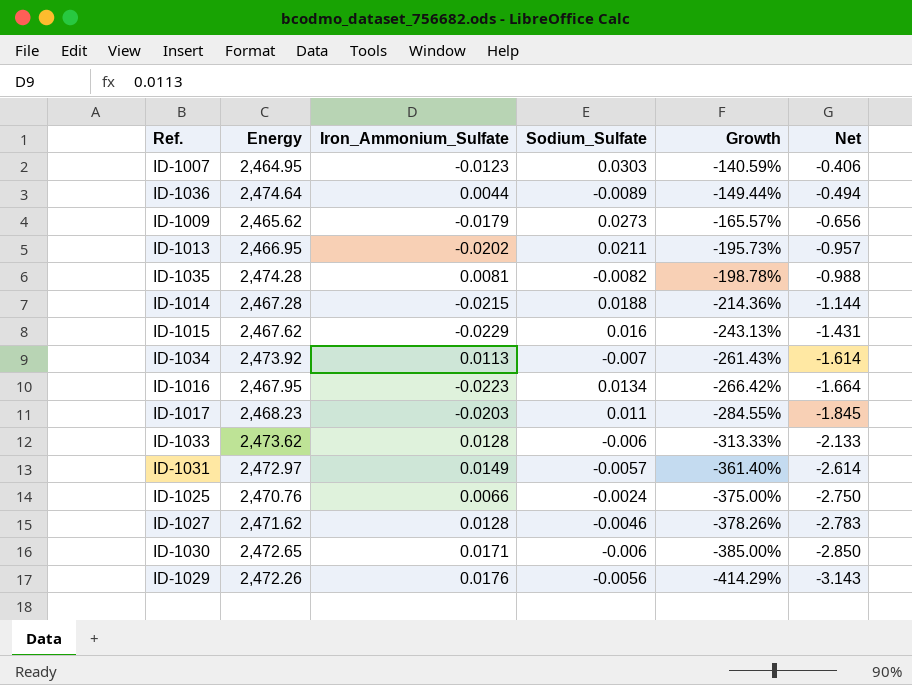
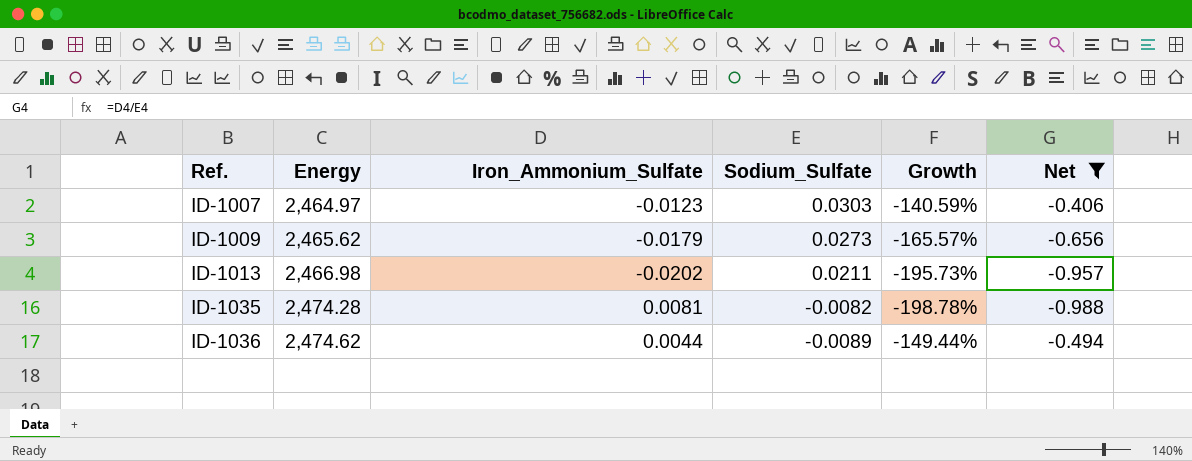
filter: none -> Net >= -0.988
row order: Growth descending -> Ref. ascending
ID-1007 | Energy: 2,464.95 -> 2,464.97
ID-1013 | Energy: 2,466.95 -> 2,466.98
ID-1036 | Energy: 2,474.64 -> 2,474.62

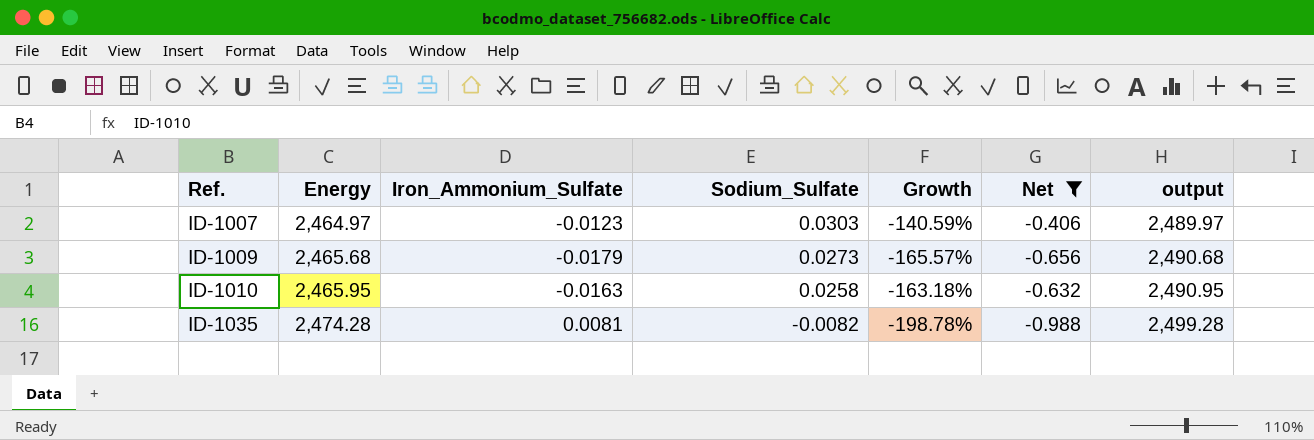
column output | formula: none -> [Energy] + 25
row ID-1013: 2,466.98 | -0.0202 | 0.0211 | -195.73% | -0.957 -> none
row ID-1036: 2,474.62 | 0.0044 | -0.0089 | -149.44% | -0.494 -> none
ID-1009 | Energy: 2,465.62 -> 2,465.68
row ID-1010: none -> 2,465.95 | -0.0163 | 0.0258 | -163.18% | -0.632 | 2,490.95

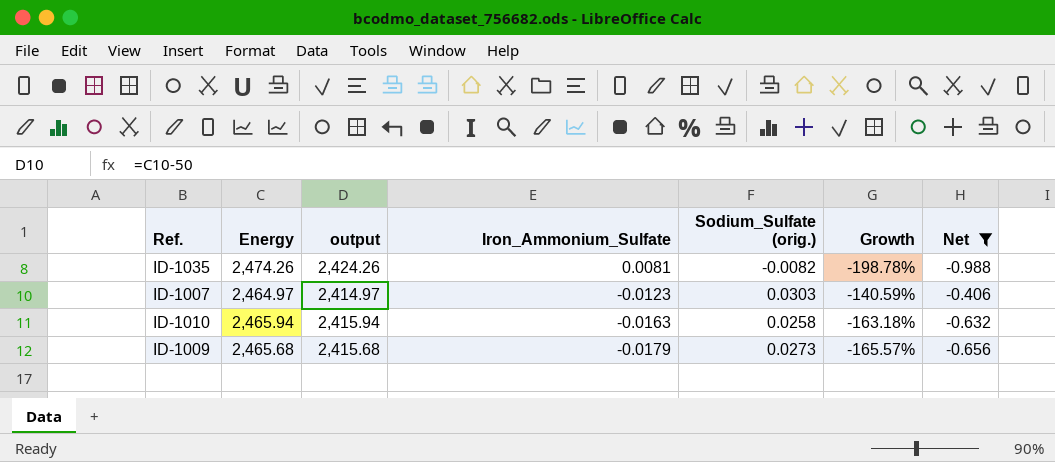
row order: Ref. ascending -> Iron_Ammonium_Sulfate descending
column output | formula: [Energy] + 25 -> [Energy] - 50
column output | position: 7 -> 3
column name: Sodium_Sulfate -> Sodium_Sulfate (orig.)
ID-1035 | Energy: 2,474.28 -> 2,474.26
ID-1010 | Energy: 2,465.95 -> 2,465.94

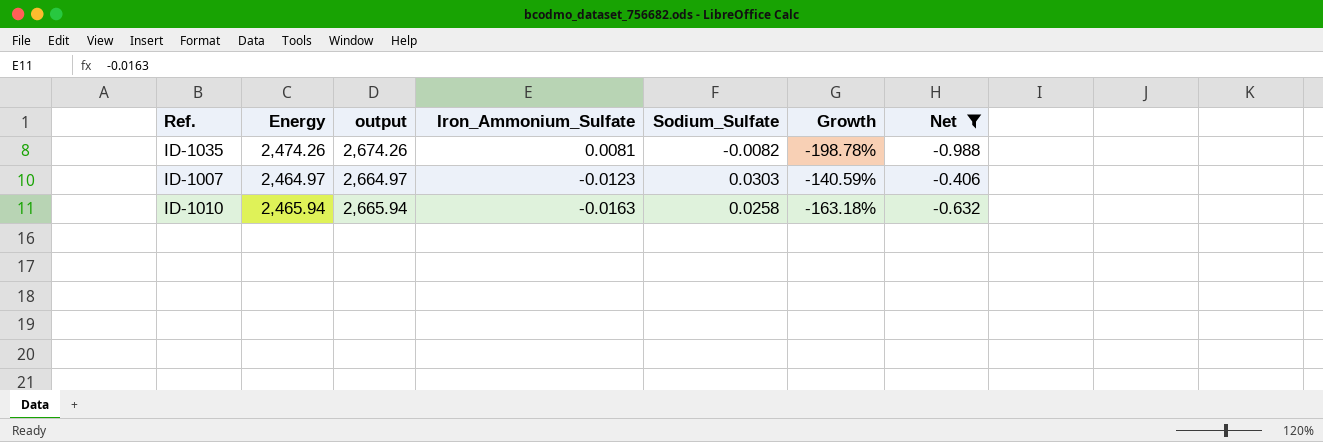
column output | formula: [Energy] - 50 -> [Energy] + 200
column name: Sodium_Sulfate (orig.) -> Sodium_Sulfate
row ID-1009: 2,465.68 | 2,415.68 | -0.0179 | 0.0273 | -165.57% | -0.656 -> none

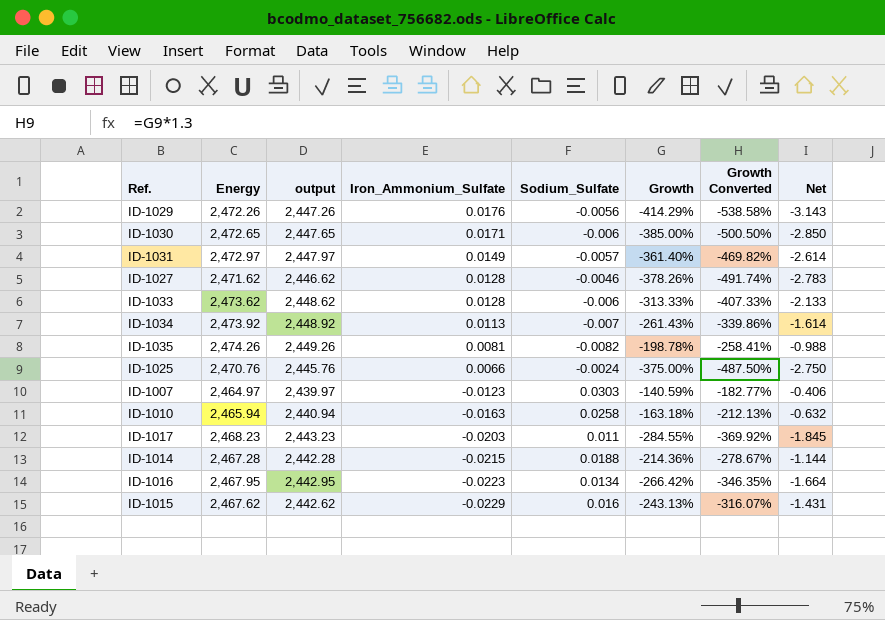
filter: Net >= -0.988 -> none
column output | formula: [Energy] + 200 -> [Energy] - 25
column Growth Converted | formula: none -> [Growth] * 1.3

